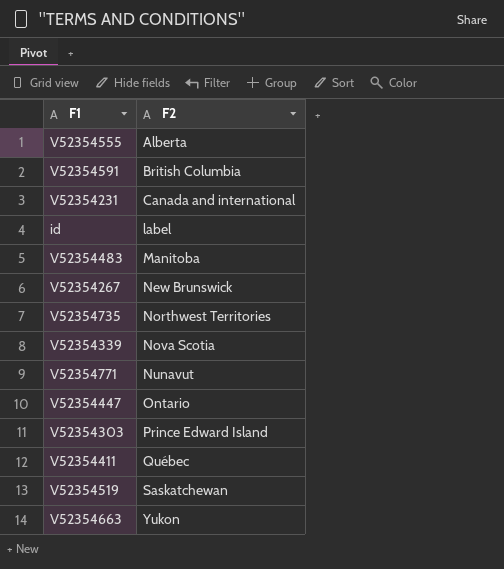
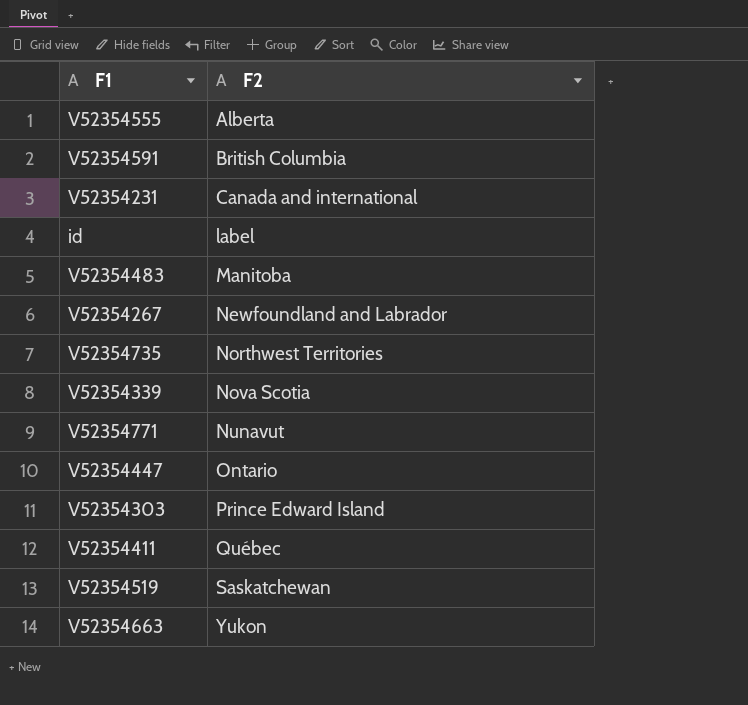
V52354267 | F2: New Brunswick -> Newfoundland and Labrador

